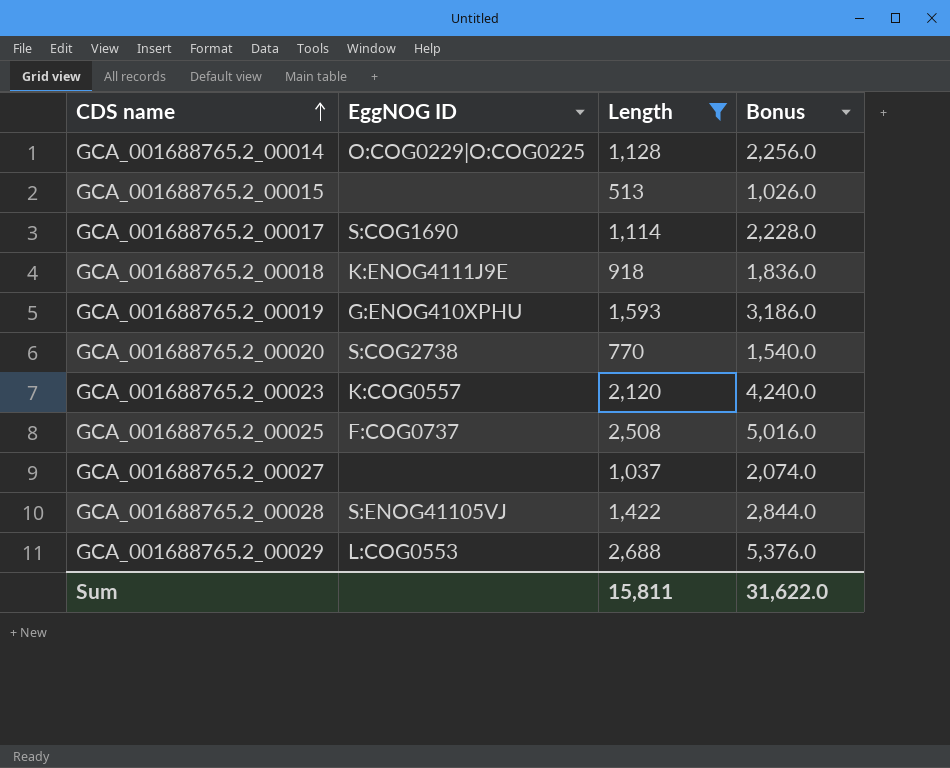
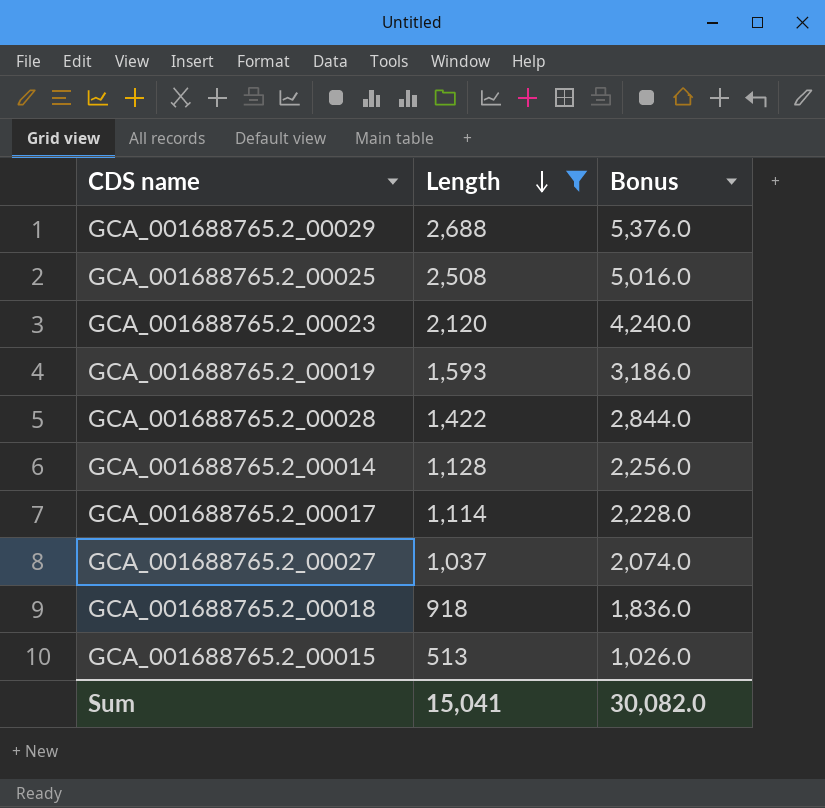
row order: CDS name ascending -> Length descending
column EggNOG ID | position: 2 -> none
row GCA_001688765.2_00020: S:COG2738 | 770 | 1,540.0 -> none
Sum | Length: 15,811 -> 15,041
Sum | Bonus: 31,622.0 -> 30,082.0

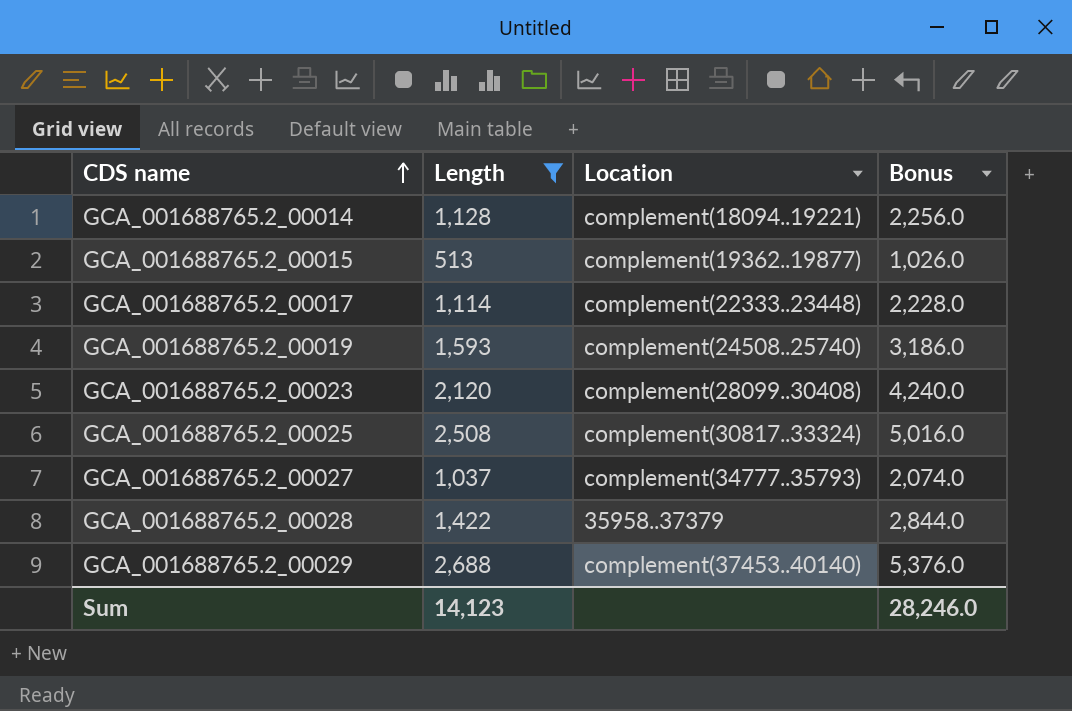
row order: Length descending -> CDS name ascending
column Location | position: none -> 3
row GCA_001688765.2_00018: 918 | 1,836.0 -> none
Sum | Length: 15,041 -> 14,123
Sum | Bonus: 30,082.0 -> 28,246.0

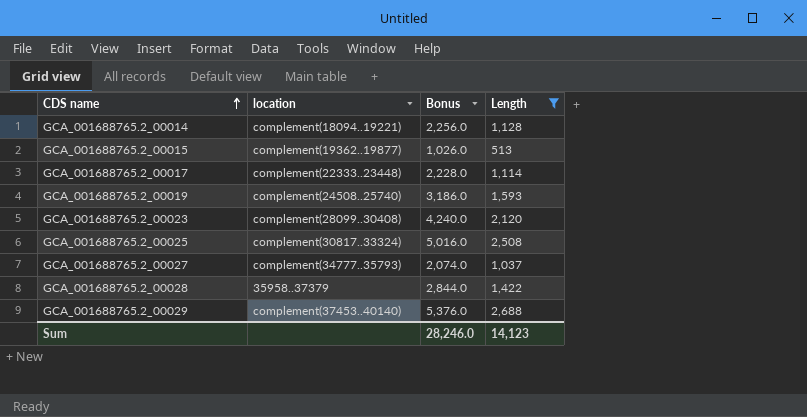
column name: Location -> location
column Length | position: 2 -> 4

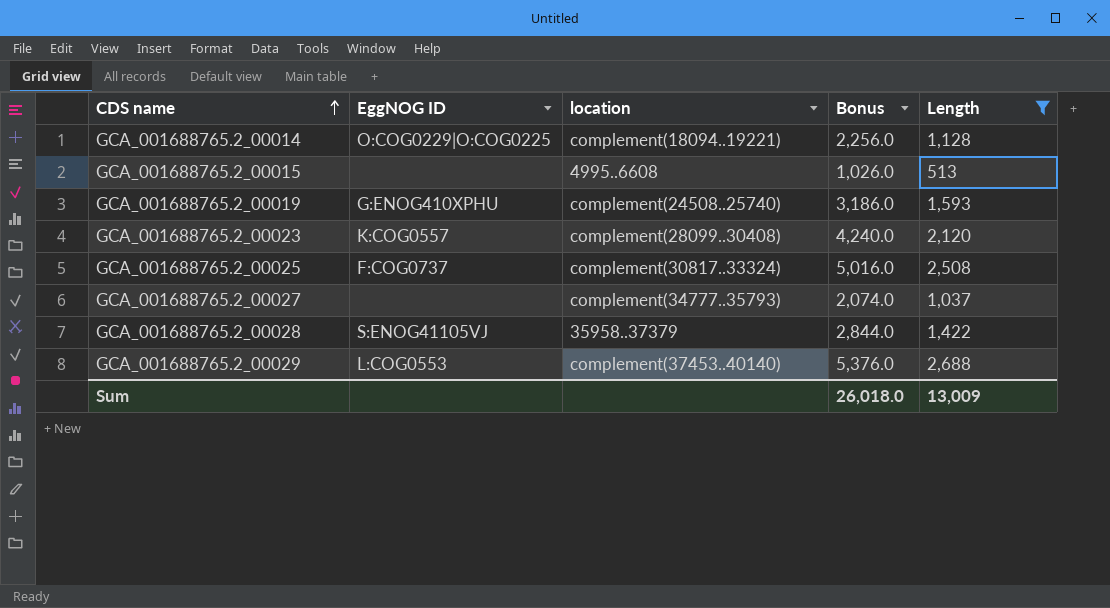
column EggNOG ID | position: none -> 2
row GCA_001688765.2_00017: complement(22333..23448) | 2,228.0 | 1,114 -> none
GCA_001688765.2_00015 | location: complement(19362..19877) -> 4995..6608
Sum | Bonus: 28,246.0 -> 26,018.0
Sum | Length: 14,123 -> 13,009

